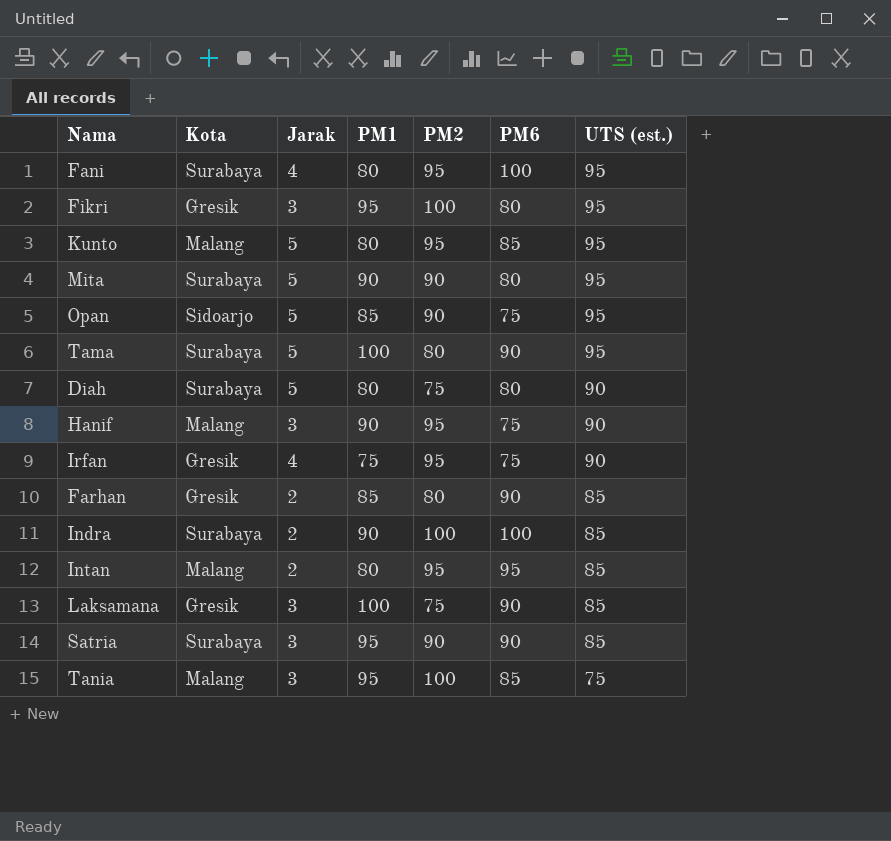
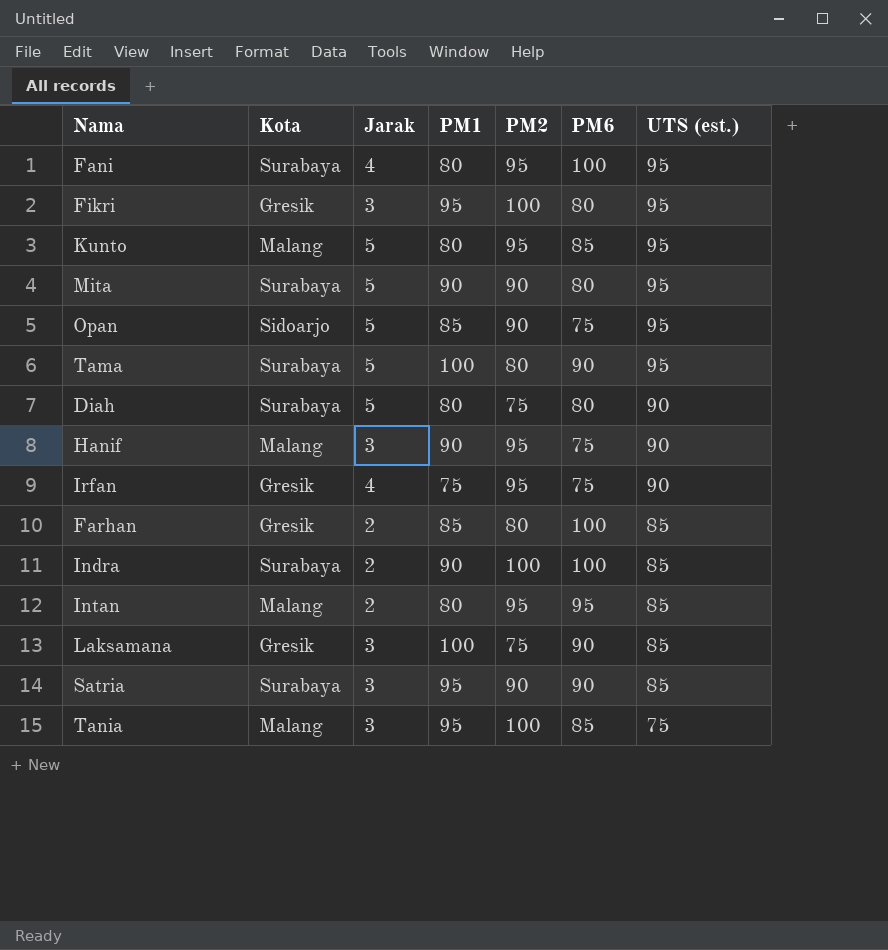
Farhan | PM6: 90 -> 100

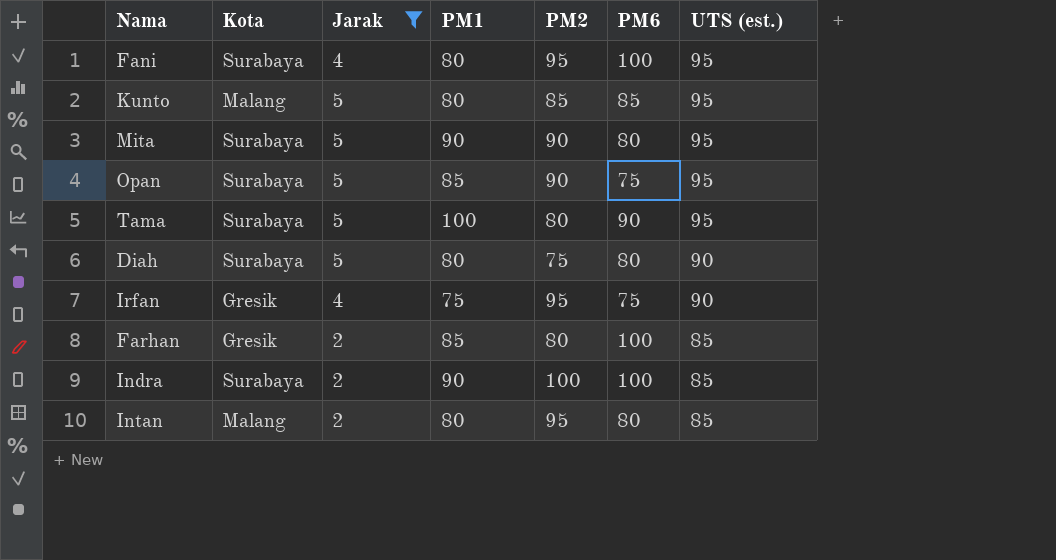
filter: none -> Jarak != 3
Kunto | PM2: 95 -> 85
Opan | Kota: Sidoarjo -> Surabaya
Intan | PM6: 95 -> 80

